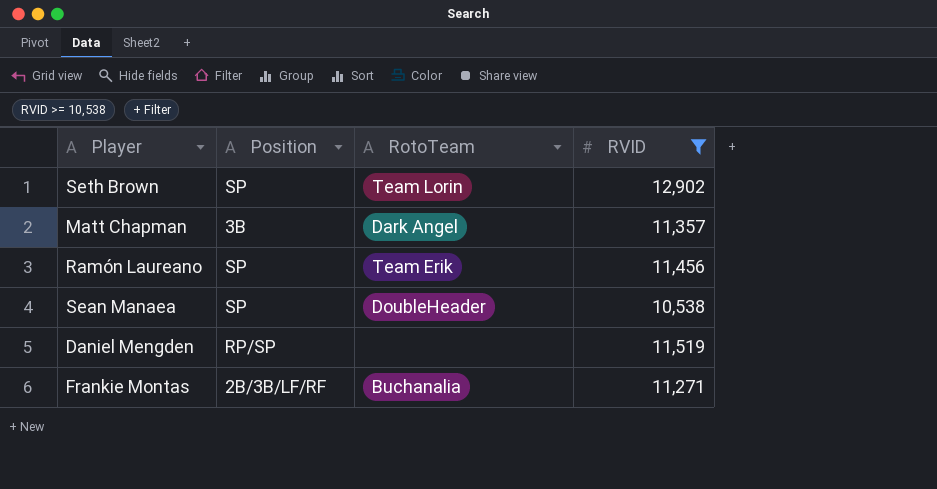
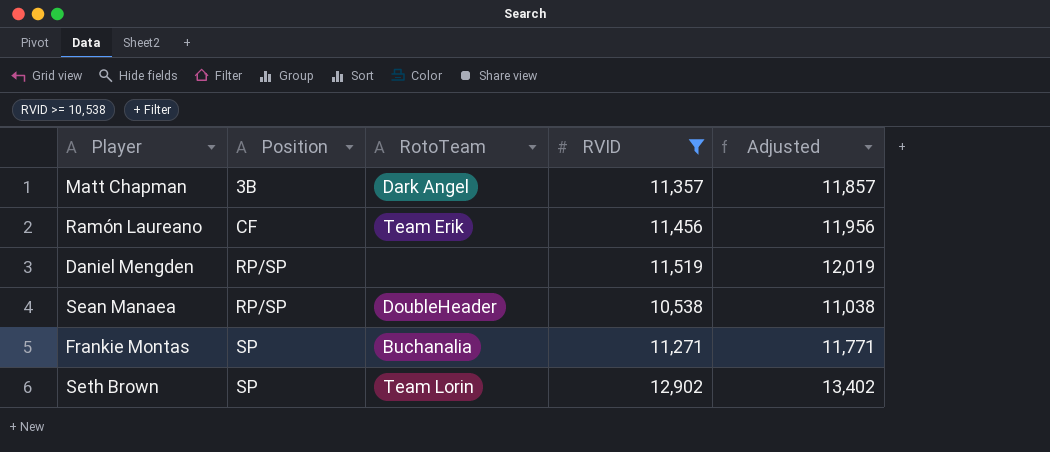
row order: none -> Position ascending
column Adjusted | formula: none -> [RVID] + 500
Ramón Laureano | Position: SP -> CF
Sean Manaea | Position: SP -> RP/SP
Frankie Montas | Position: 2B/3B/LF/RF -> SP

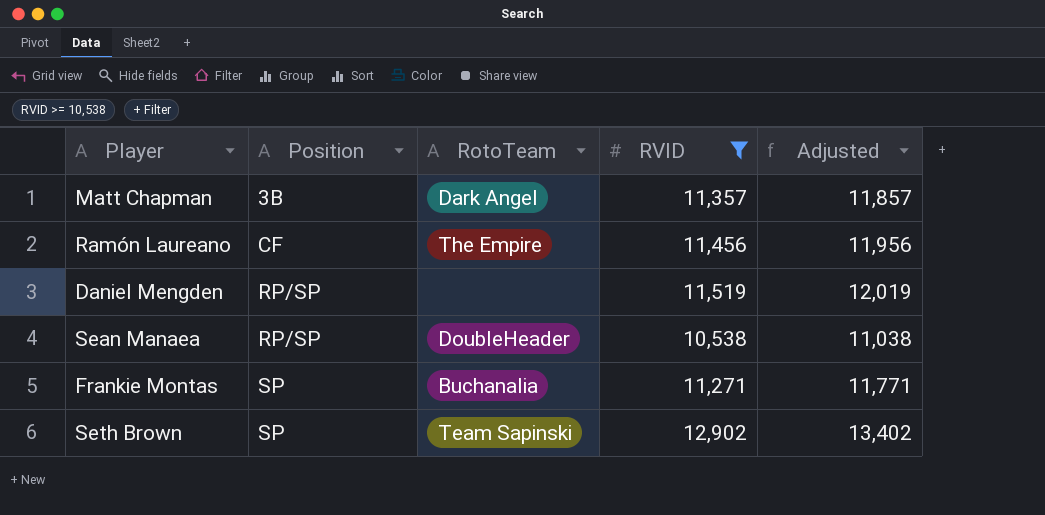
Ramón Laureano | RotoTeam: Team Erik -> The Empire
Seth Brown | RotoTeam: Team Lorin -> Team Sapinski

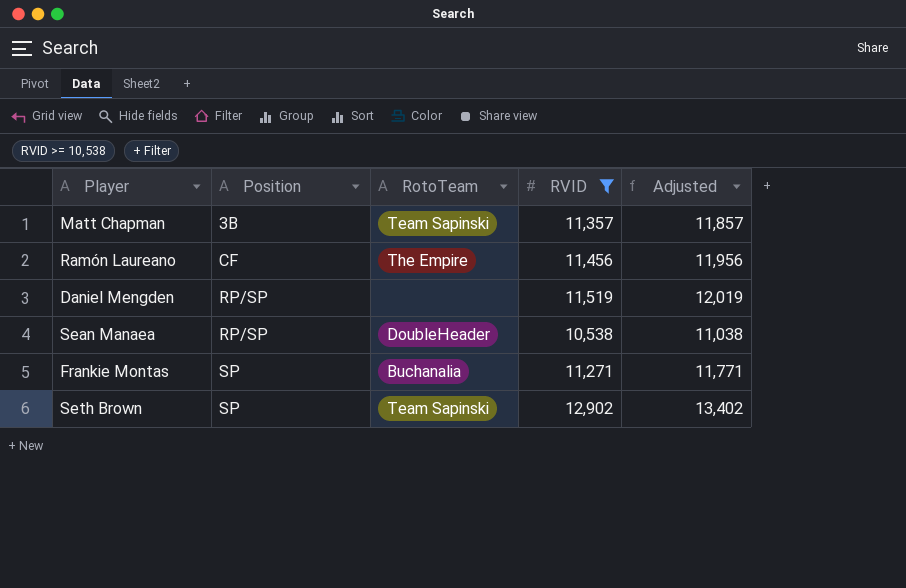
Matt Chapman | RotoTeam: Dark Angel -> Team Sapinski

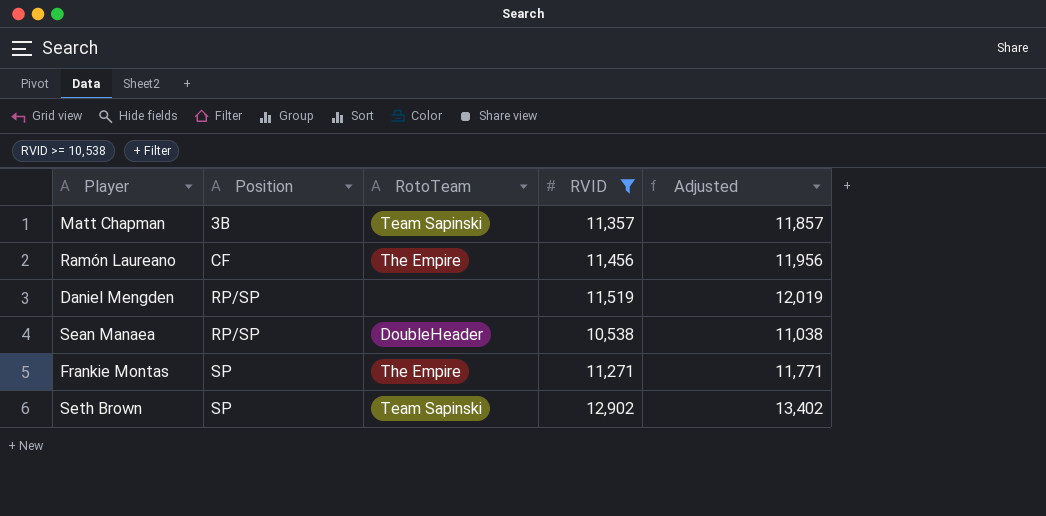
Frankie Montas | RotoTeam: Buchanalia -> The Empire

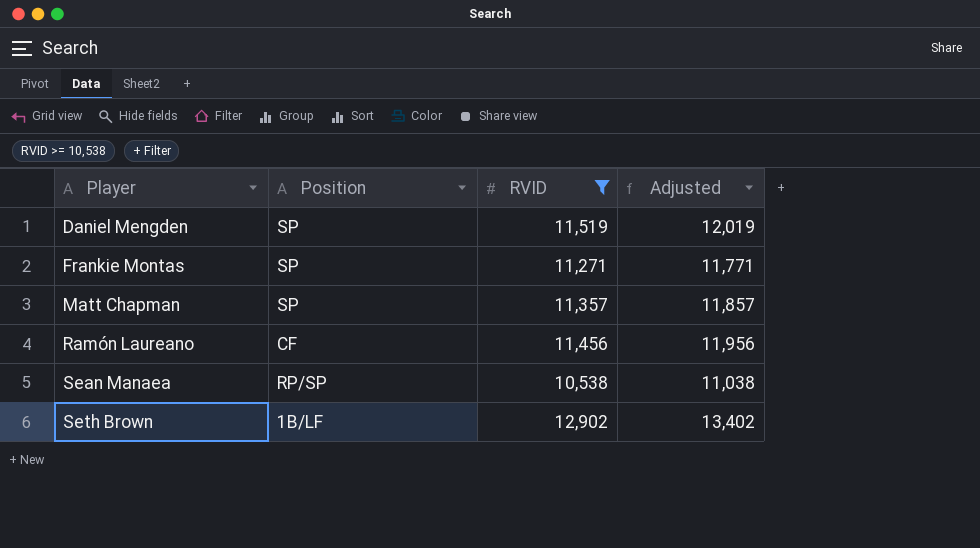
row order: Position ascending -> Player ascending
column RotoTeam | position: 3 -> none
Daniel Mengden | Position: RP/SP -> SP
Matt Chapman | Position: 3B -> SP
Seth Brown | Position: SP -> 1B/LF

